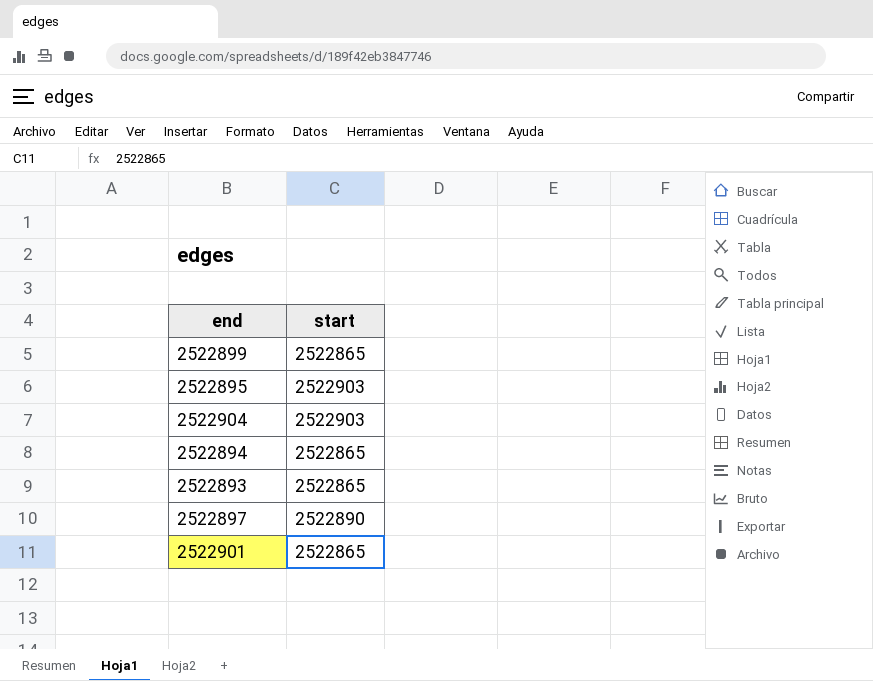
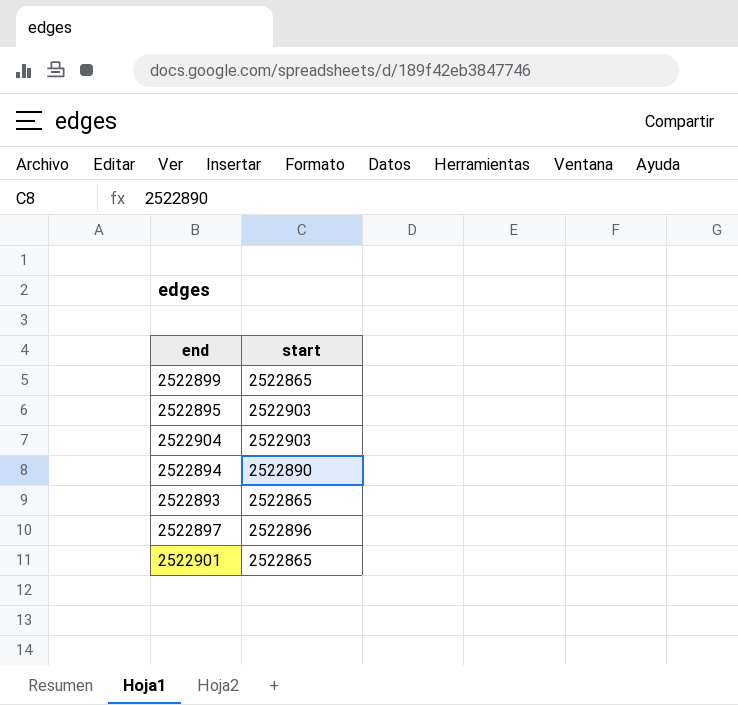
2522894 | start: 2522865 -> 2522890
2522897 | start: 2522890 -> 2522896

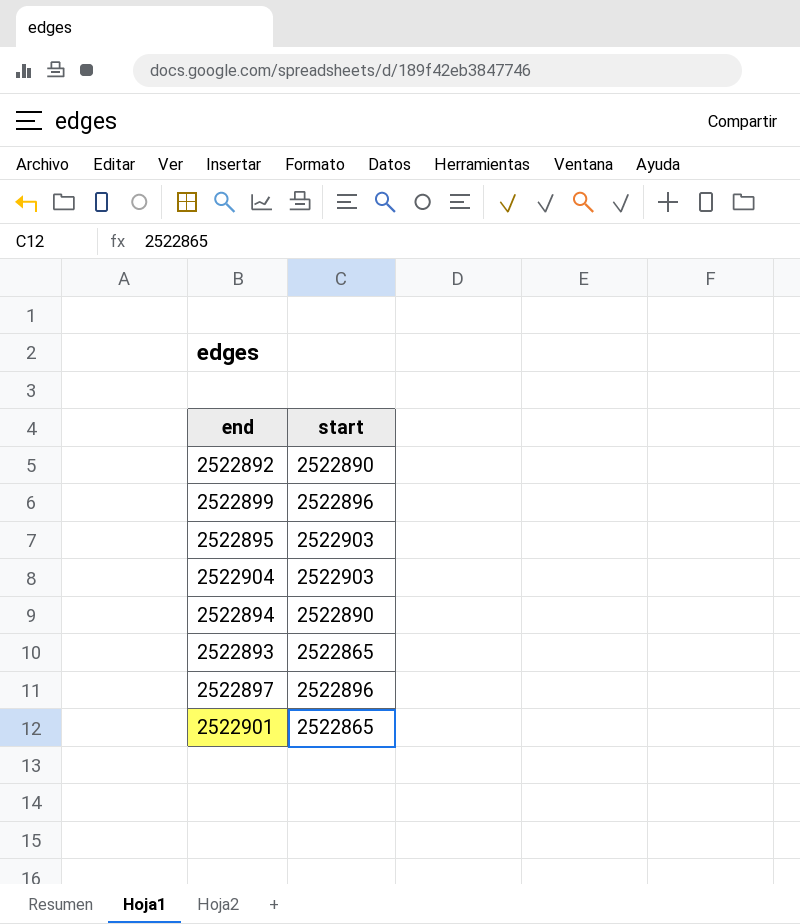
row 2522892: none -> 2522890
2522899 | start: 2522865 -> 2522896

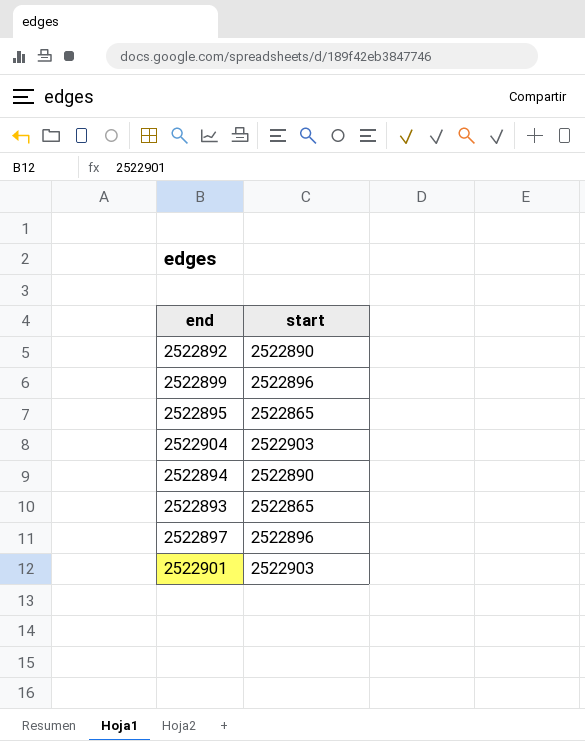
2522895 | start: 2522903 -> 2522865
2522901 | start: 2522865 -> 2522903

